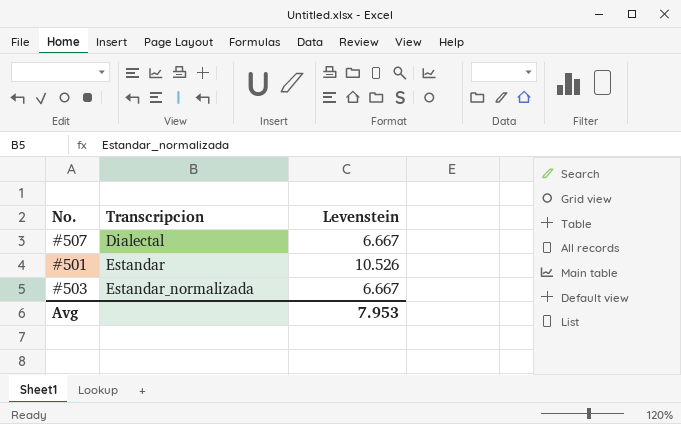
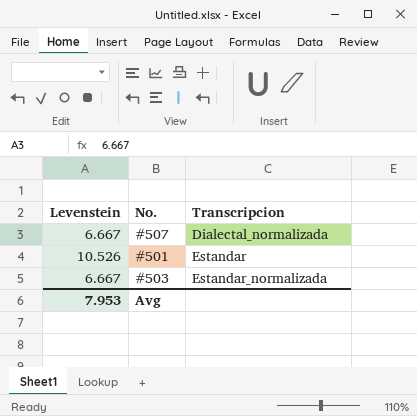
column Levenstein | position: 3 -> 1
#507 | Transcripcion: Dialectal -> Dialectal_normalizada

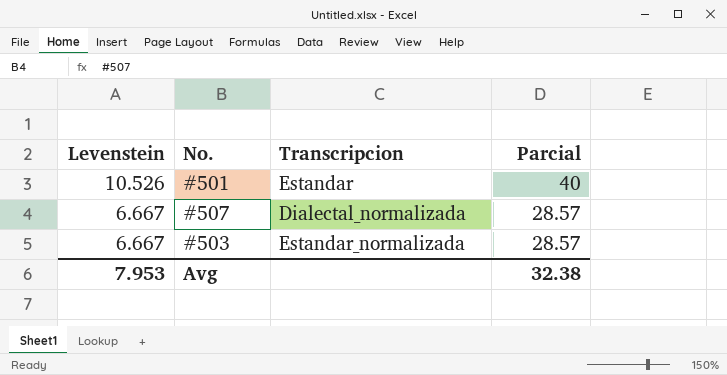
row order: Transcripcion ascending -> Levenstein descending
column Parcial | position: none -> 4

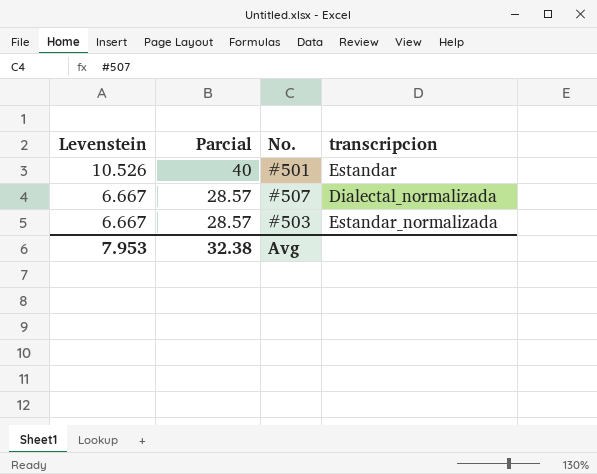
column Parcial | position: 4 -> 2
column name: Transcripcion -> transcripcion

